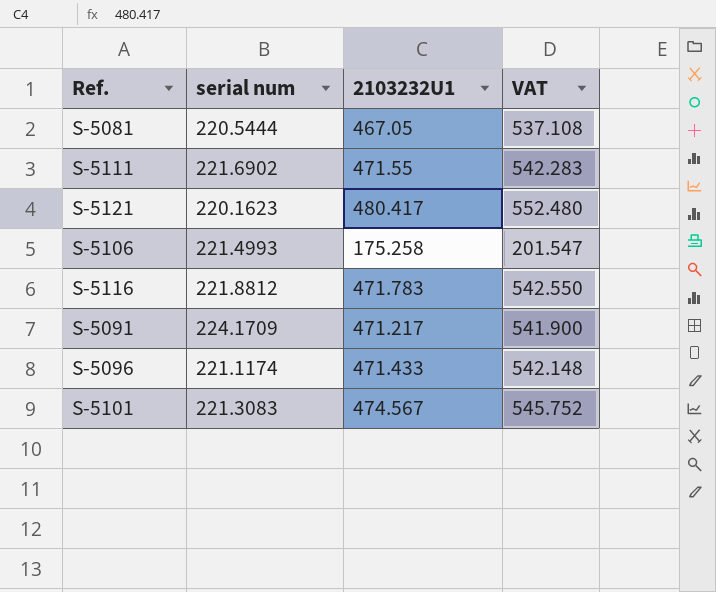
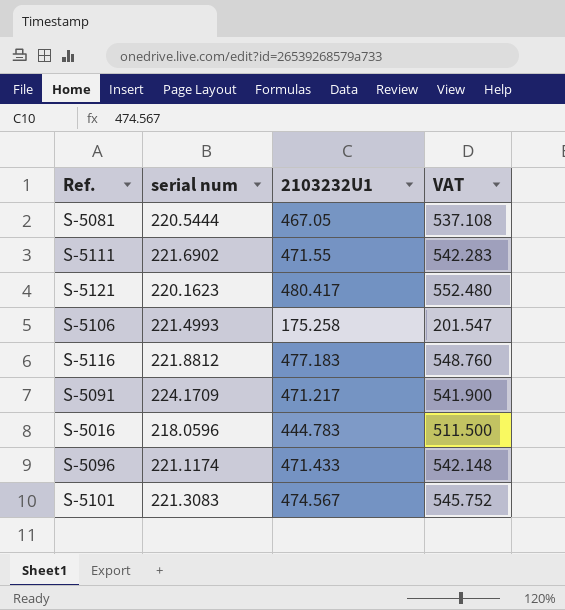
S-5116 | 2103232U1: 471.783 -> 477.183
S-5116 | VAT: 542.550 -> 548.760
row S-5016: none -> 218.0596 | 444.783 | 511.500

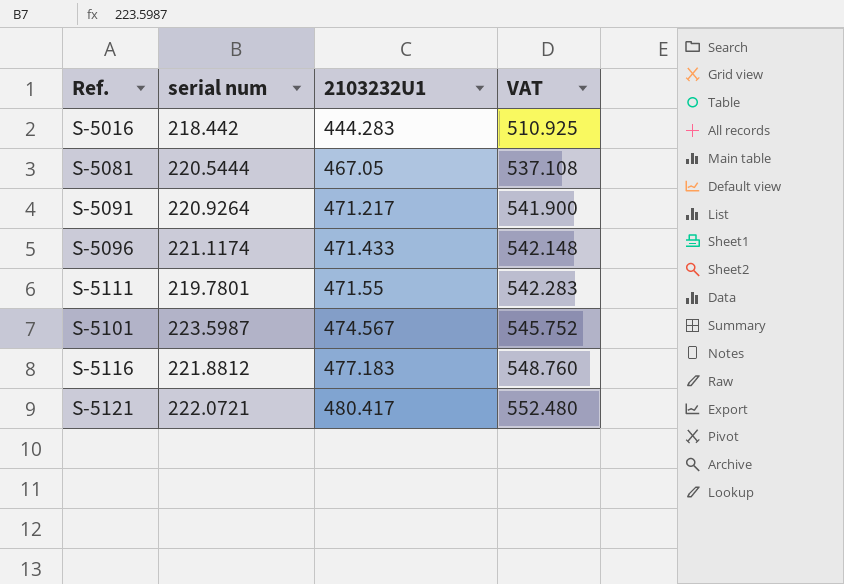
row order: none -> 2103232U1 ascending
row S-5106: 221.4993 | 175.258 | 201.547 -> none
S-5016 | serial num: 218.0596 -> 218.442
S-5016 | 2103232U1: 444.783 -> 444.283
S-5016 | VAT: 511.500 -> 510.925
S-5091 | serial num: 224.1709 -> 220.9264
S-5111 | serial num: 221.6902 -> 219.7801
S-5101 | serial num: 221.3083 -> 223.5987
S-5121 | serial num: 220.1623 -> 222.0721

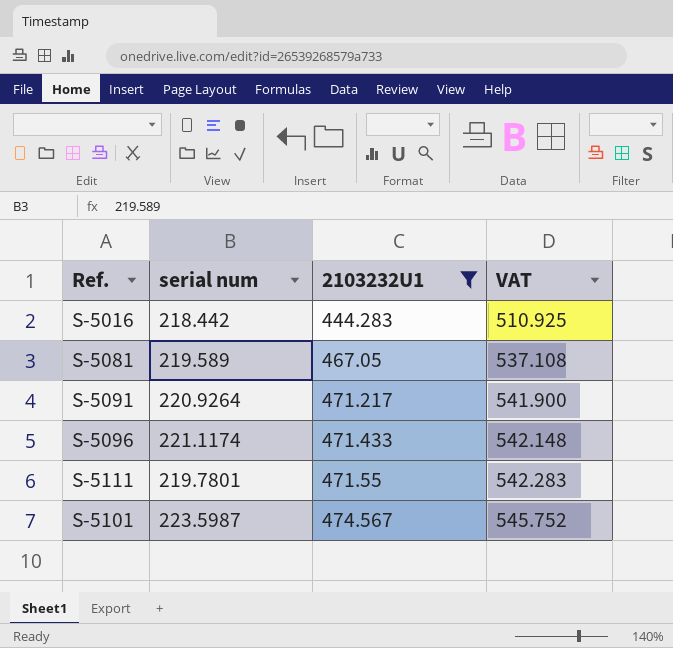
filter: none -> 2103232U1 <= 474.567
S-5081 | serial num: 220.5444 -> 219.589

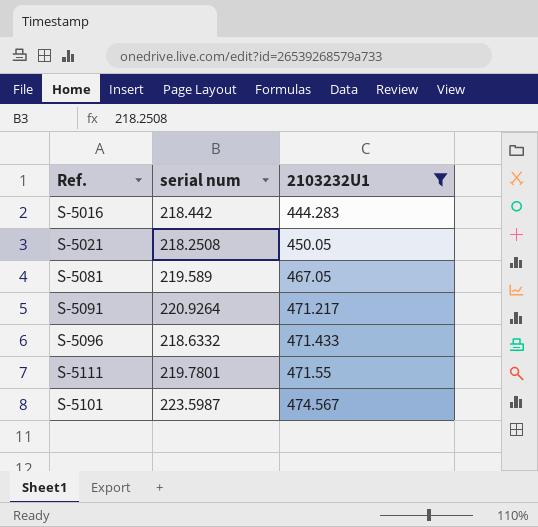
column VAT | formula: [2103232U1] * 1.15 -> none
row S-5021: none -> 218.2508 | 450.05
S-5096 | serial num: 221.1174 -> 218.6332

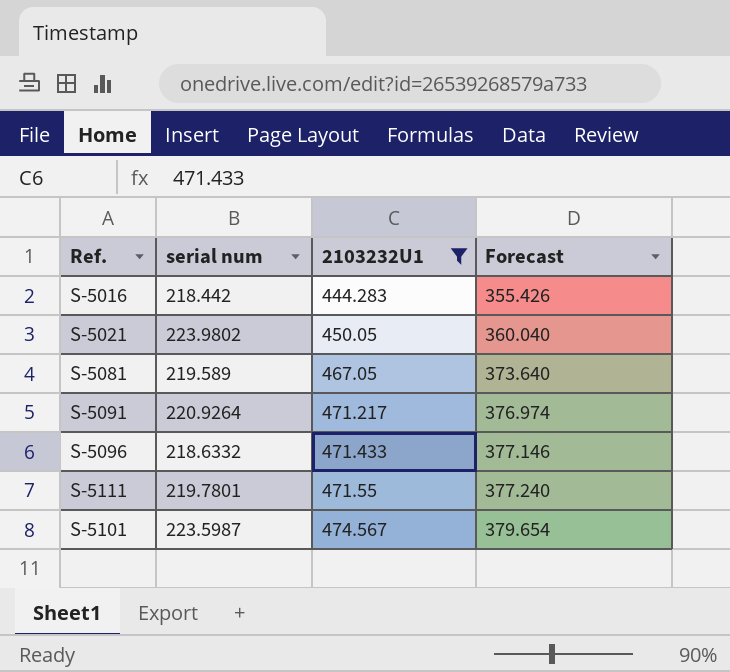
column Forecast | formula: none -> [2103232U1] * 0.8
S-5021 | serial num: 218.2508 -> 223.9802

